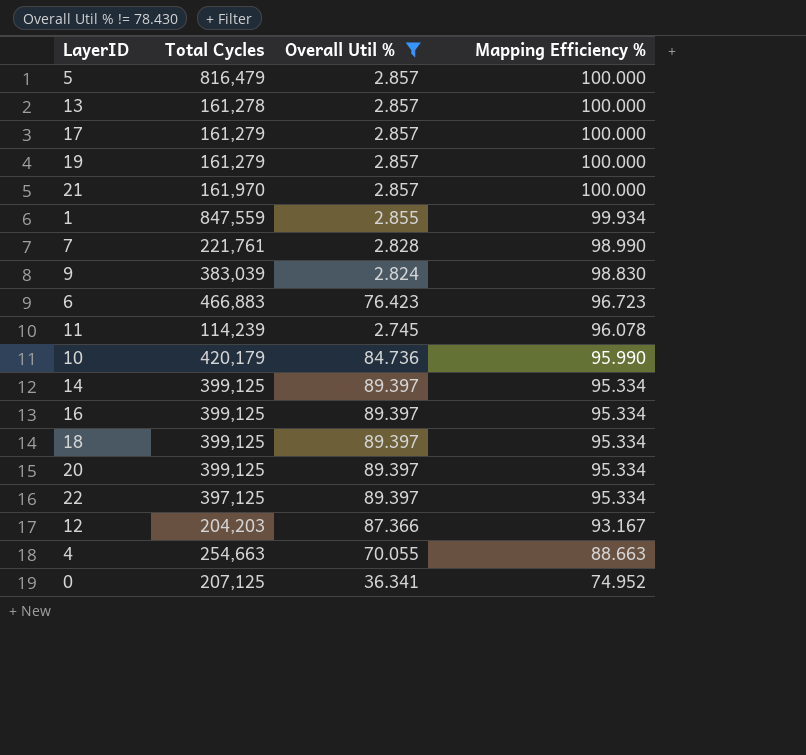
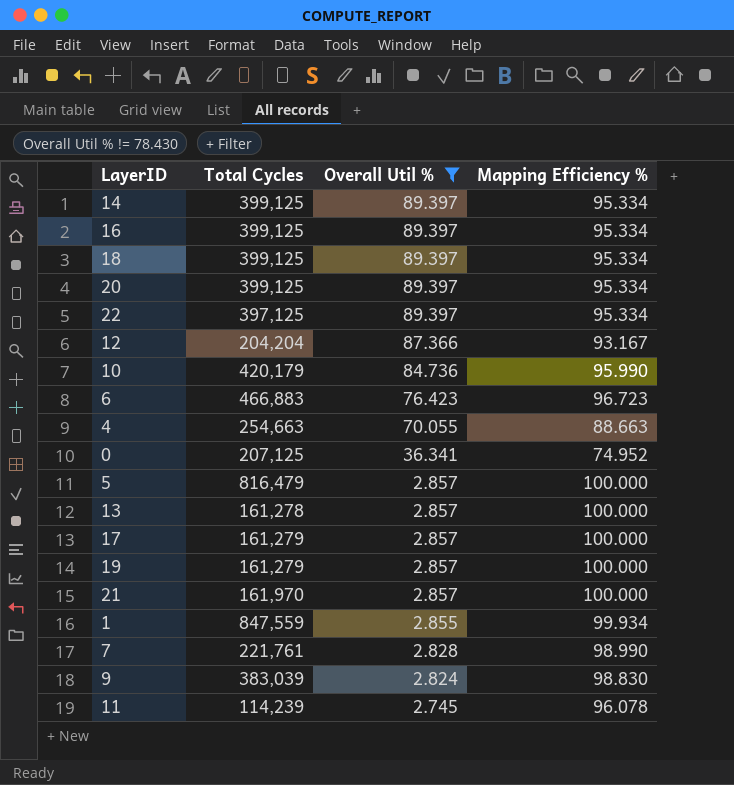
row order: Mapping Efficiency % descending -> Overall Util % descending
12 | Total Cycles: 204,203 -> 204,204

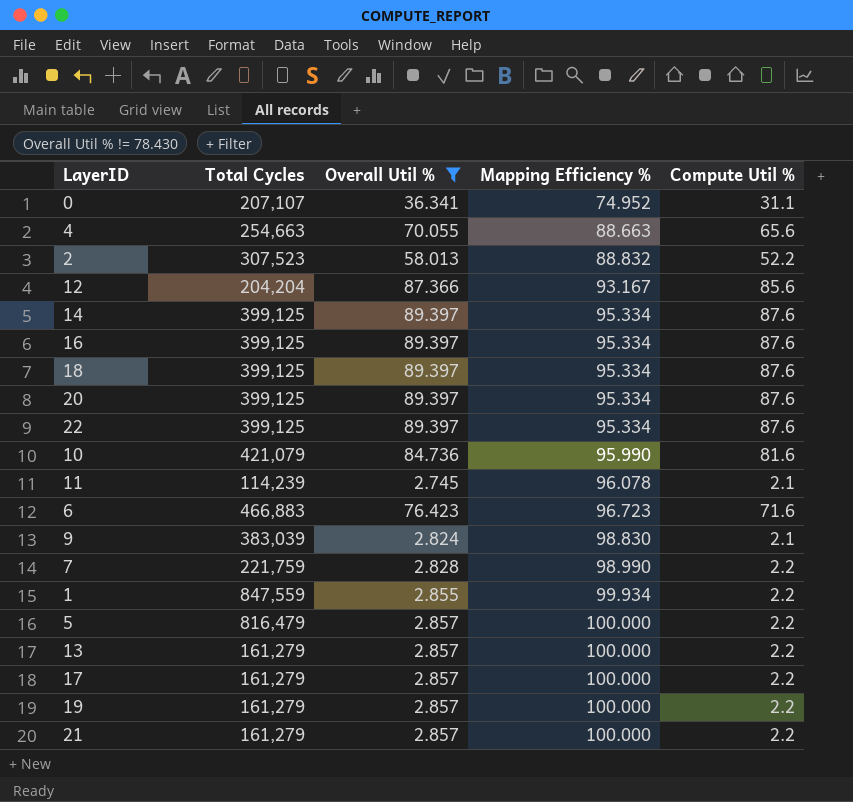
row order: Overall Util % descending -> Mapping Efficiency % ascending
column Compute Util % | position: none -> 5
0 | Total Cycles: 207,125 -> 207,107
row 2: none -> 307,523 | 58.013 | 88.832 | 52.2
22 | Total Cycles: 397,125 -> 399,125
10 | Total Cycles: 420,179 -> 421,079
7 | Total Cycles: 221,761 -> 221,759
13 | Total Cycles: 161,278 -> 161,279
21 | Total Cycles: 161,970 -> 161,279

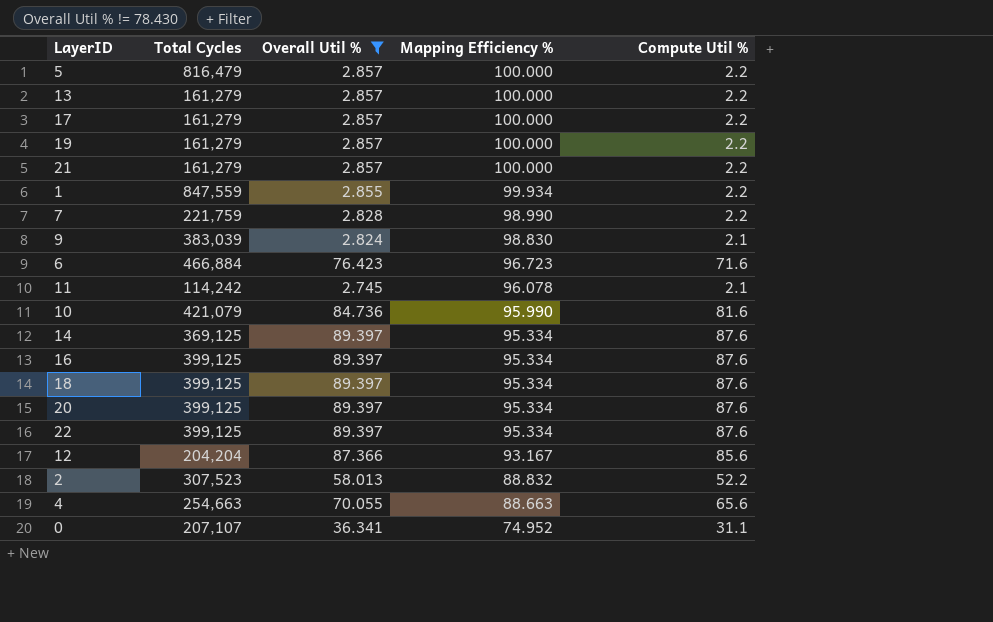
row order: Mapping Efficiency % ascending -> Mapping Efficiency % descending
6 | Total Cycles: 466,883 -> 466,884
11 | Total Cycles: 114,239 -> 114,242
14 | Total Cycles: 399,125 -> 369,125

